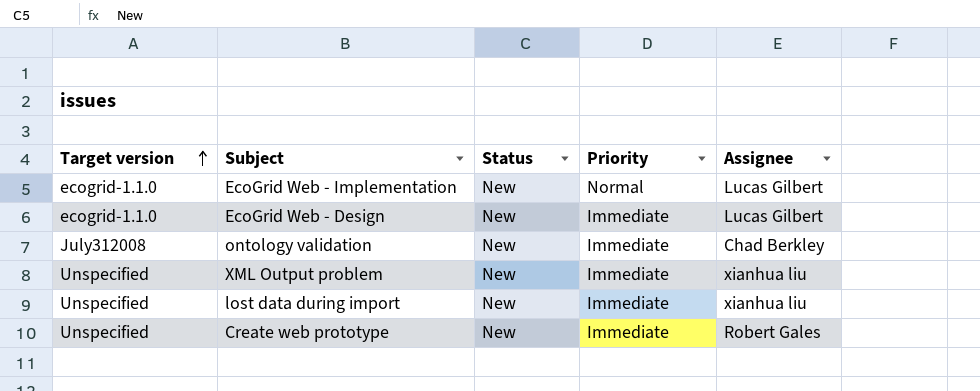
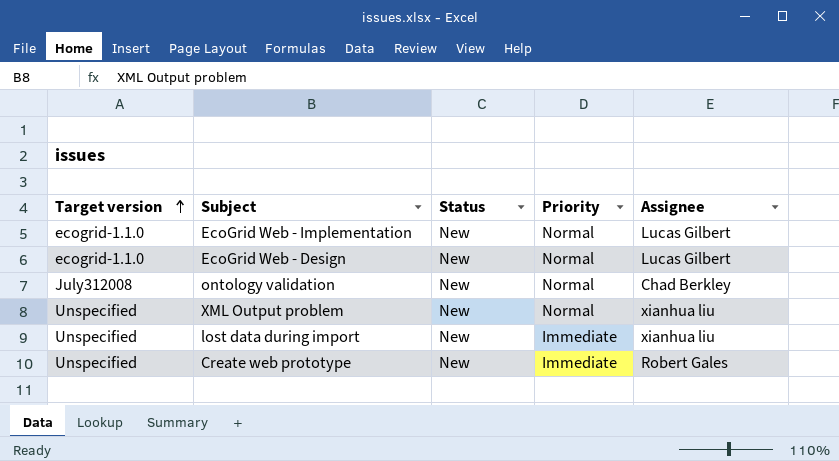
EcoGrid Web - Design | Priority: Immediate -> Normal
ontology validation | Priority: Immediate -> Normal
XML Output problem | Priority: Immediate -> Normal

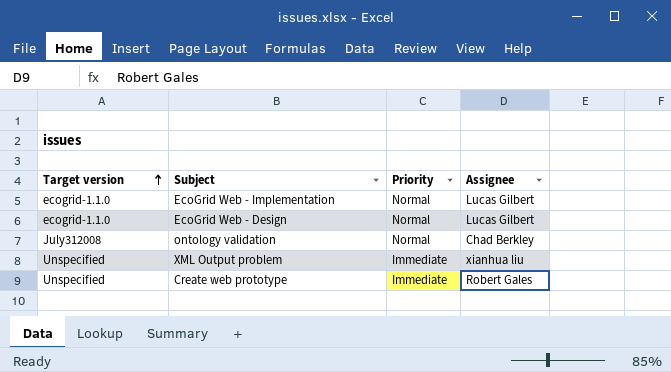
column Status | position: 3 -> none
row lost data during import: Unspecified | New | Immediate | xianhua liu -> none
XML Output problem | Priority: Normal -> Immediate

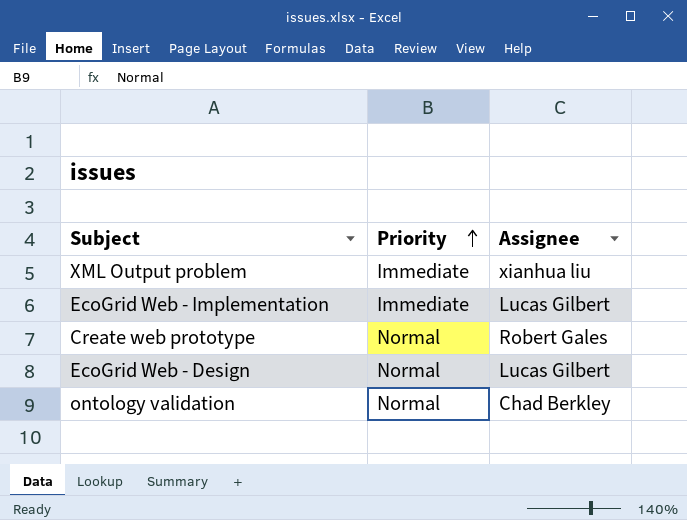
row order: Target version ascending -> Priority ascending
column Target version | position: 1 -> none
EcoGrid Web - Implementation | Priority: Normal -> Immediate
Create web prototype | Priority: Immediate -> Normal

